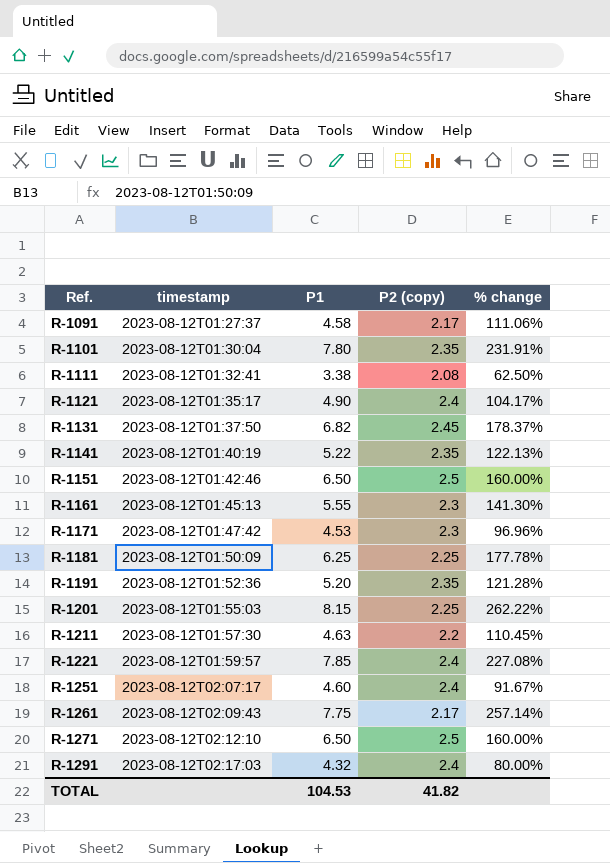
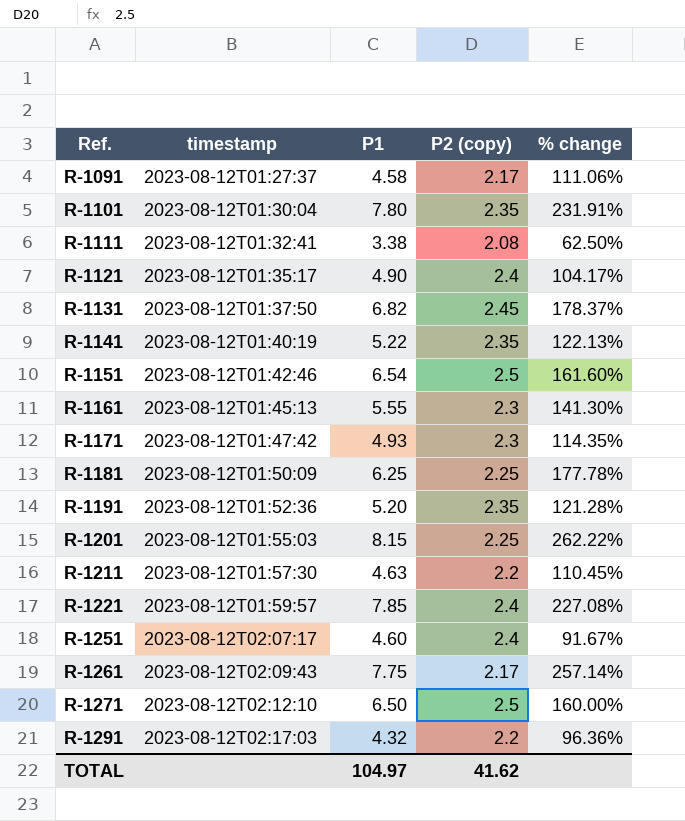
R-1151 | P1: 6.50 -> 6.54
R-1151 | % change: 160.00% -> 161.60%
R-1171 | P1: 4.53 -> 4.93
R-1171 | % change: 96.96% -> 114.35%
R-1291 | P2 (copy): 2.4 -> 2.2
R-1291 | % change: 80.00% -> 96.36%
TOTAL | P1: 104.53 -> 104.97
TOTAL | P2 (copy): 41.82 -> 41.62

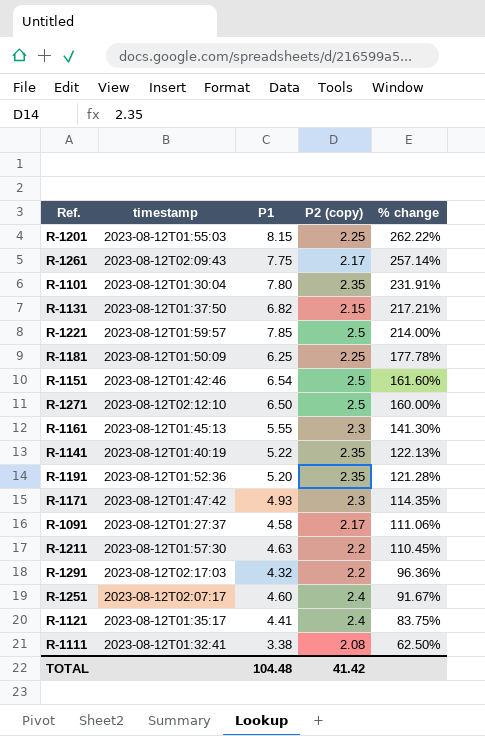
row order: Ref. ascending -> % change descending
R-1131 | P2 (copy): 2.45 -> 2.15
R-1131 | % change: 178.37% -> 217.21%
R-1221 | P2 (copy): 2.4 -> 2.5
R-1221 | % change: 227.08% -> 214.00%
R-1121 | P1: 4.90 -> 4.41
R-1121 | % change: 104.17% -> 83.75%
TOTAL | P1: 104.97 -> 104.48
TOTAL | P2 (copy): 41.62 -> 41.42

